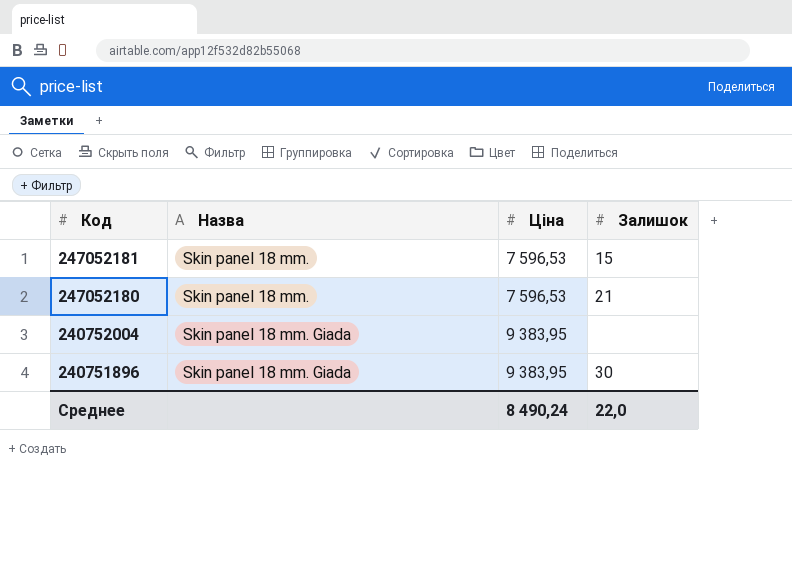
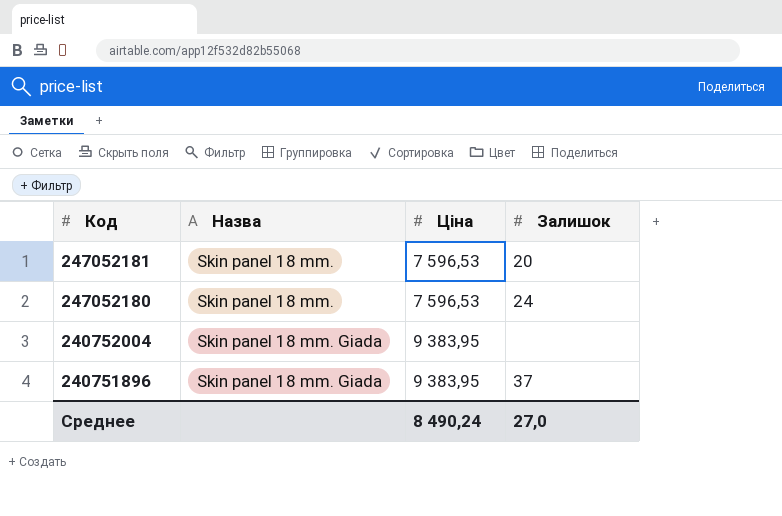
247052181 | Залишок: 15 -> 20
247052180 | Залишок: 21 -> 24
240751896 | Залишок: 30 -> 37
Среднее | Залишок: 22,0 -> 27,0

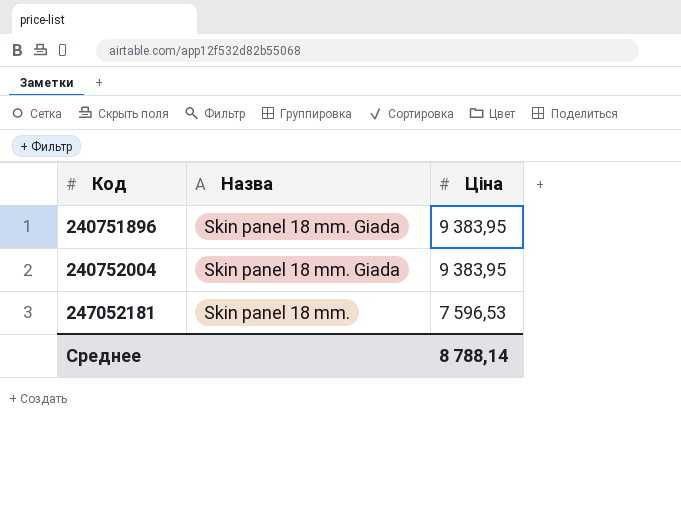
row order: Код descending -> Код ascending
column Залишок | position: 4 -> none
row 247052180: Skin panel 18 mm. | 7 596,53 | 24 -> none
Среднее | Ціна: 8 490,24 -> 8 788,14

